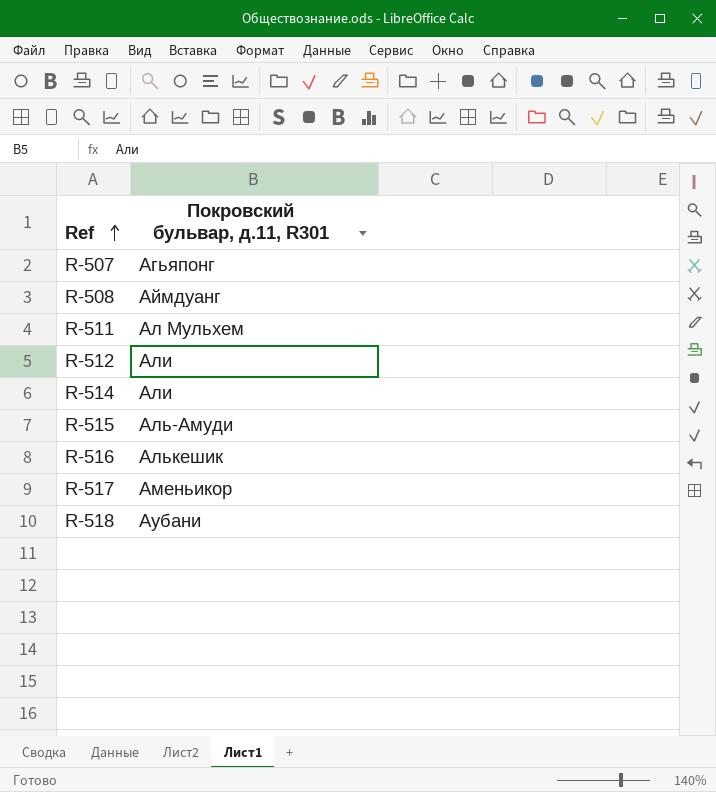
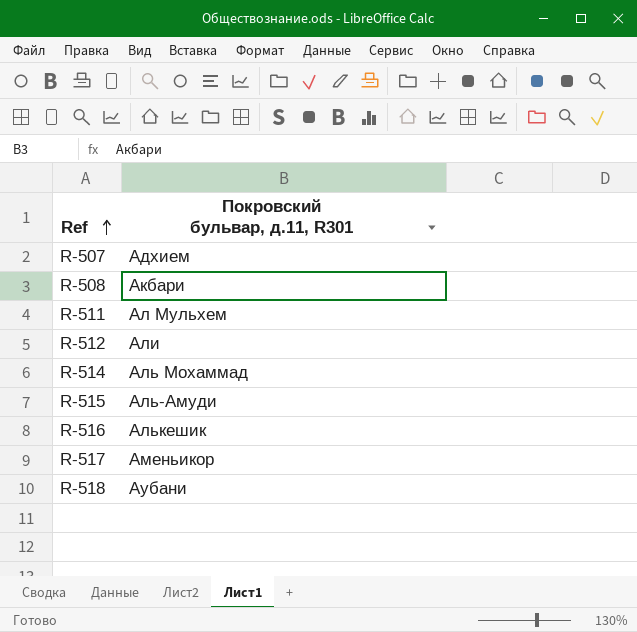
R-507 | Покровский бульвар, д.11, R301: Агьяпонг -> Адхием
R-508 | Покровский бульвар, д.11, R301: Аймдуанг -> Акбари
R-514 | Покровский бульвар, д.11, R301: Али -> Аль Мохаммад

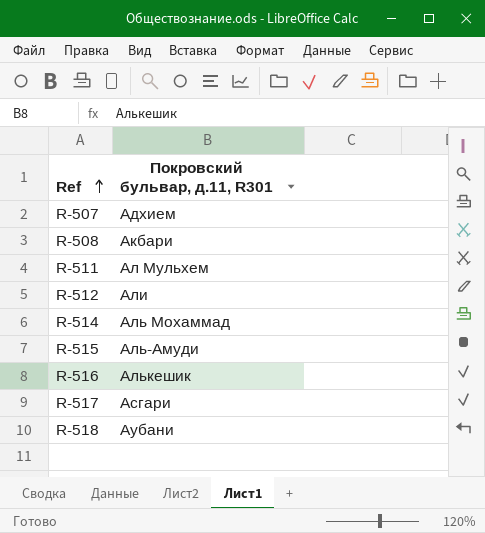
R-517 | Покровский бульвар, д.11, R301: Аменьикор -> Асгари

